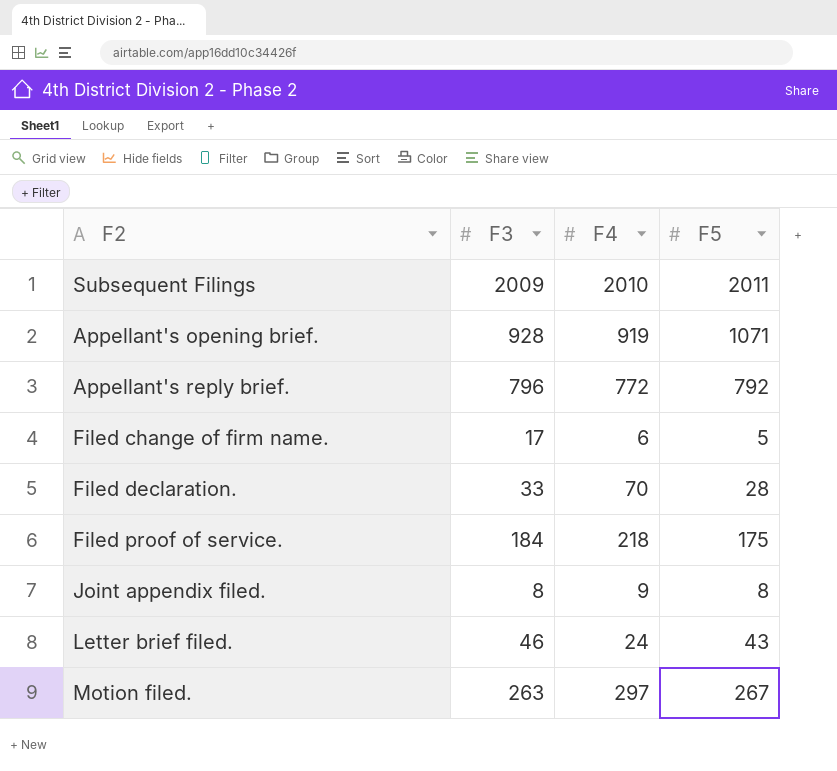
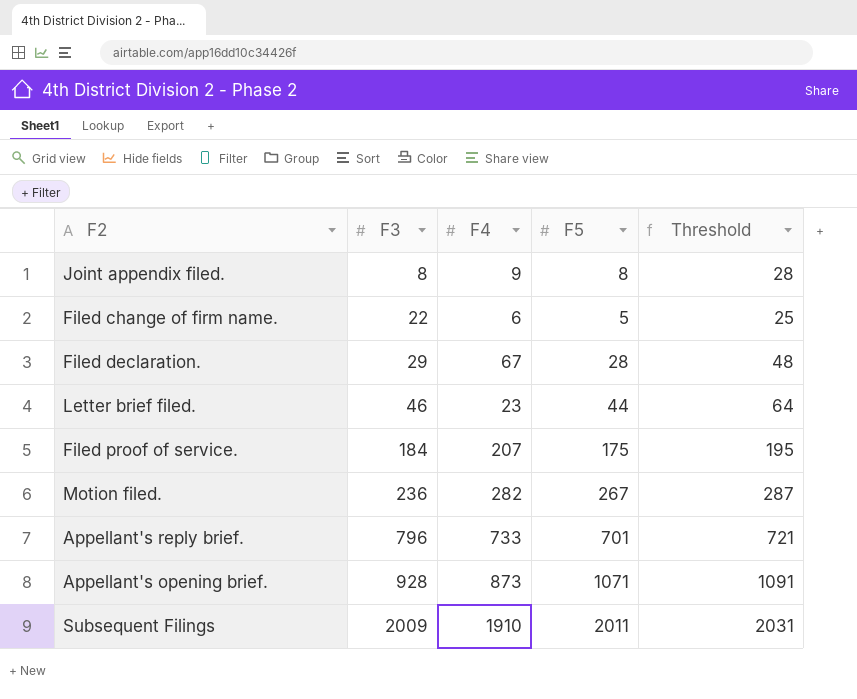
row order: none -> F3 ascending
column Threshold | formula: none -> [F5] + 20
Filed change of firm name. | F3: 17 -> 22
Filed declaration. | F3: 33 -> 29
Filed declaration. | F4: 70 -> 67
Letter brief filed. | F4: 24 -> 23
Letter brief filed. | F5: 43 -> 44
Filed proof of service. | F4: 218 -> 207
Motion filed. | F3: 263 -> 236
Motion filed. | F4: 297 -> 282
Appellant's reply brief. | F4: 772 -> 733
Appellant's reply brief. | F5: 792 -> 701
Appellant's opening brief. | F4: 919 -> 873
Subsequent Filings | F4: 2010 -> 1910

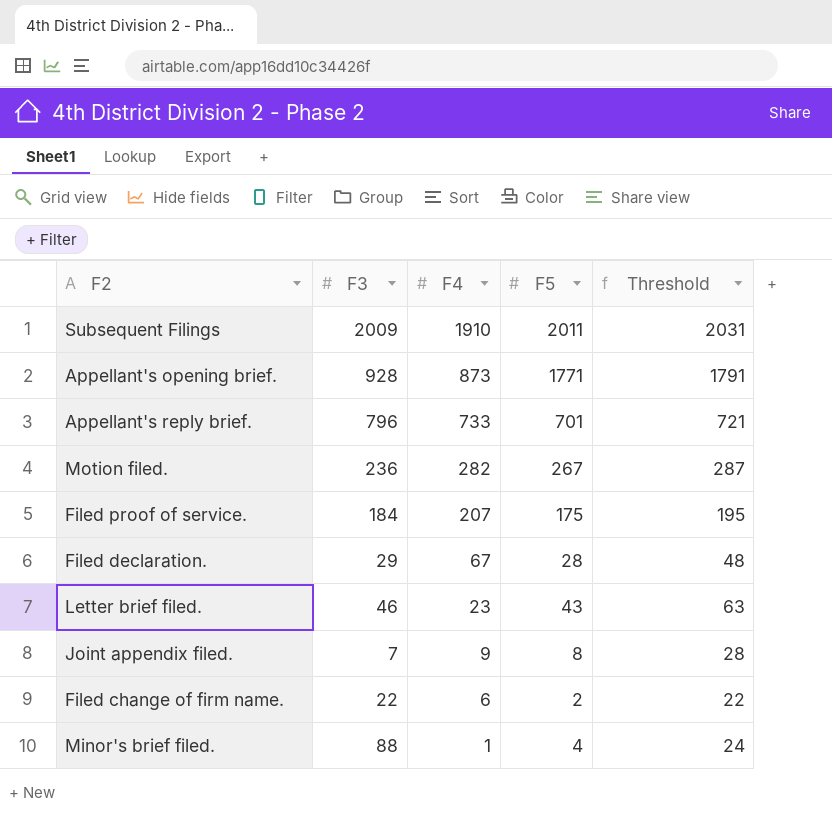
row order: F3 ascending -> F4 descending
Appellant's opening brief. | F5: 1071 -> 1771
Appellant's opening brief. | Threshold: 1091 -> 1791
Letter brief filed. | F5: 44 -> 43
Letter brief filed. | Threshold: 64 -> 63
Joint appendix filed. | F3: 8 -> 7
Filed change of firm name. | F5: 5 -> 2
Filed change of firm name. | Threshold: 25 -> 22
row Minor's brief filed.: none -> 88 | 1 | 4 | 24

